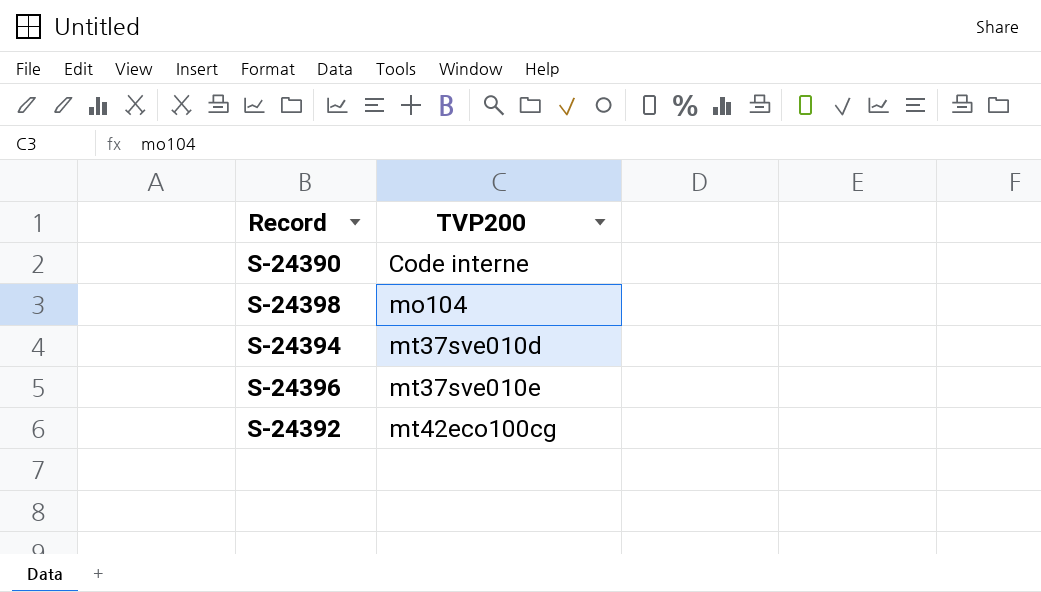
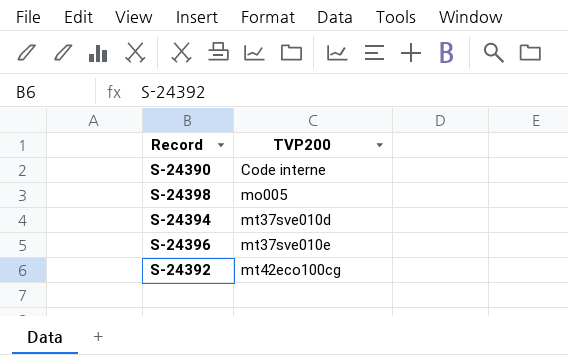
S-24398 | TVP200: mo104 -> mo005

